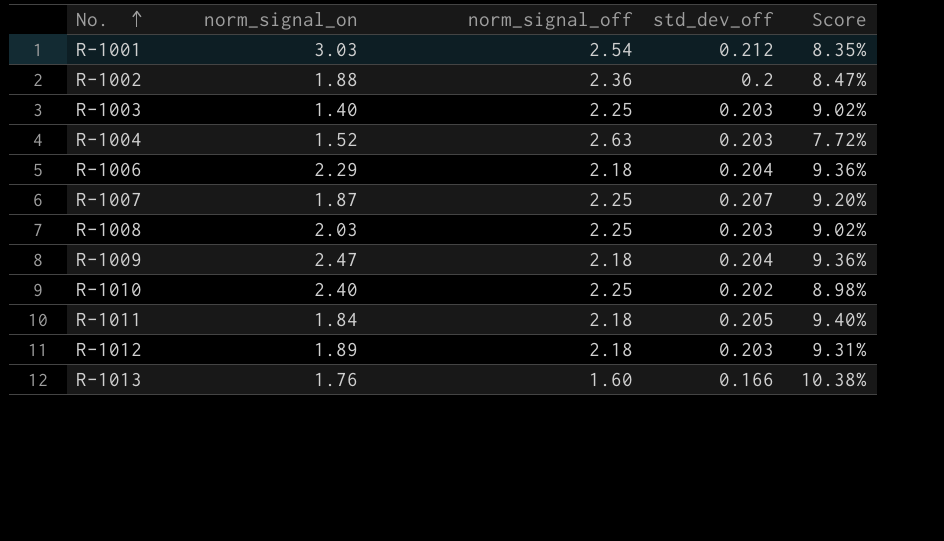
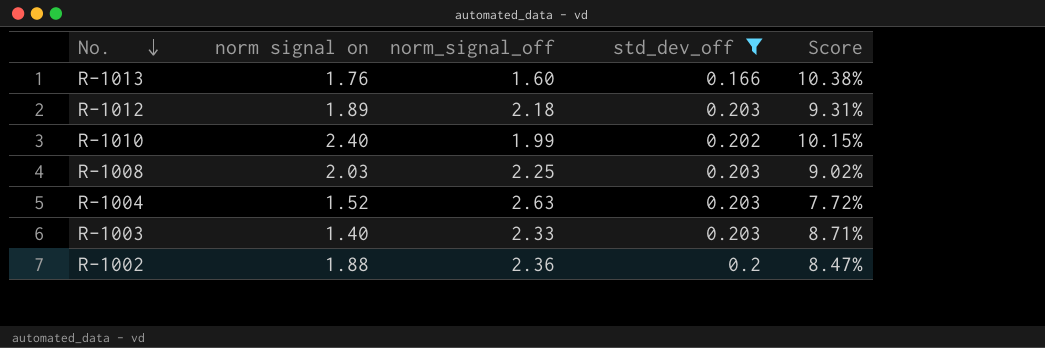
filter: none -> std_dev_off <= 0.203
row order: No. ascending -> No. descending
column name: norm_signal_on -> norm signal on
R-1010 | norm_signal_off: 2.25 -> 1.99
R-1010 | Score: 8.98% -> 10.15%
R-1003 | norm_signal_off: 2.25 -> 2.33
R-1003 | Score: 9.02% -> 8.71%

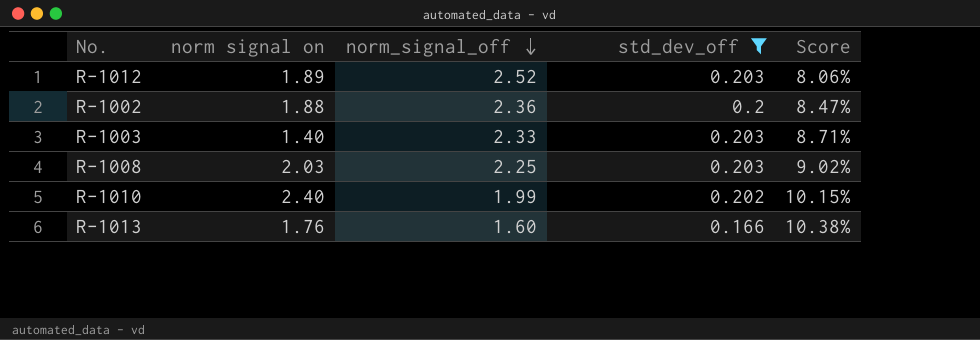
row order: No. descending -> norm_signal_off descending
row R-1004: 1.52 | 2.63 | 0.203 | 7.72% -> none
R-1012 | norm_signal_off: 2.18 -> 2.52
R-1012 | Score: 9.31% -> 8.06%

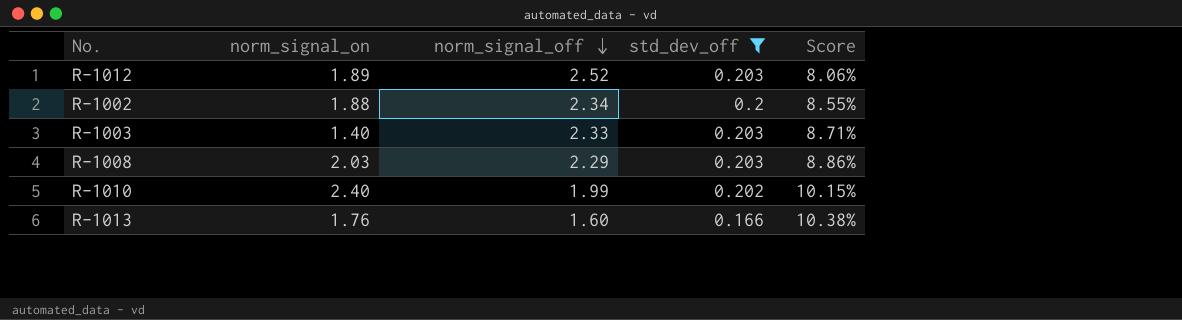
column name: norm signal on -> norm_signal_on
R-1002 | norm_signal_off: 2.36 -> 2.34
R-1002 | Score: 8.47% -> 8.55%
R-1008 | norm_signal_off: 2.25 -> 2.29
R-1008 | Score: 9.02% -> 8.86%

